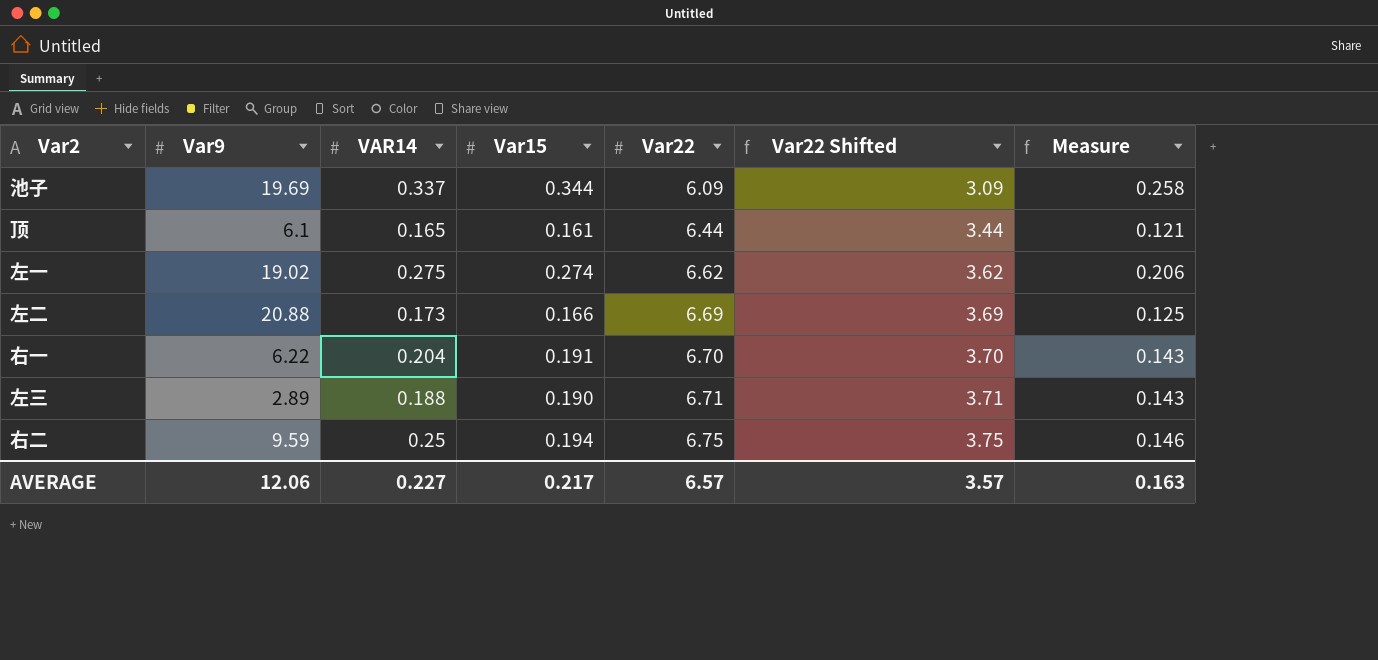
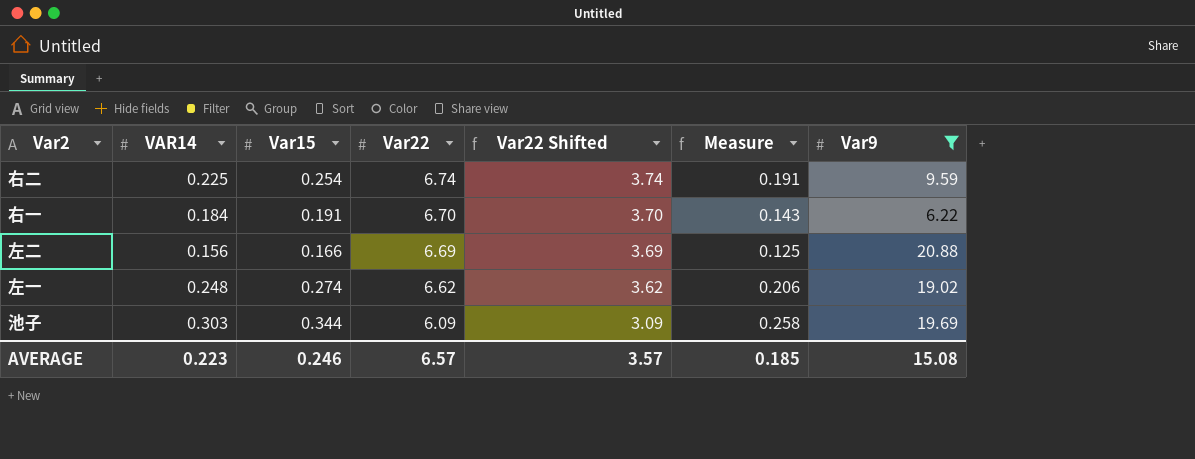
filter: none -> Var9 >= 6.22
row order: Var22 ascending -> Var22 descending
column Var9 | position: 2 -> 7
右二 | VAR14: 0.25 -> 0.225
右二 | Var15: 0.194 -> 0.254
右二 | Var22: 6.75 -> 6.74
右二 | Var22 Shifted: 3.75 -> 3.74
右二 | Measure: 0.146 -> 0.191
右一 | VAR14: 0.204 -> 0.184
左二 | VAR14: 0.173 -> 0.156
左一 | VAR14: 0.275 -> 0.248
池子 | VAR14: 0.337 -> 0.303
AVERAGE | VAR14: 0.227 -> 0.223
AVERAGE | Var15: 0.217 -> 0.246
AVERAGE | Measure: 0.163 -> 0.185
AVERAGE | Var9: 12.06 -> 15.08

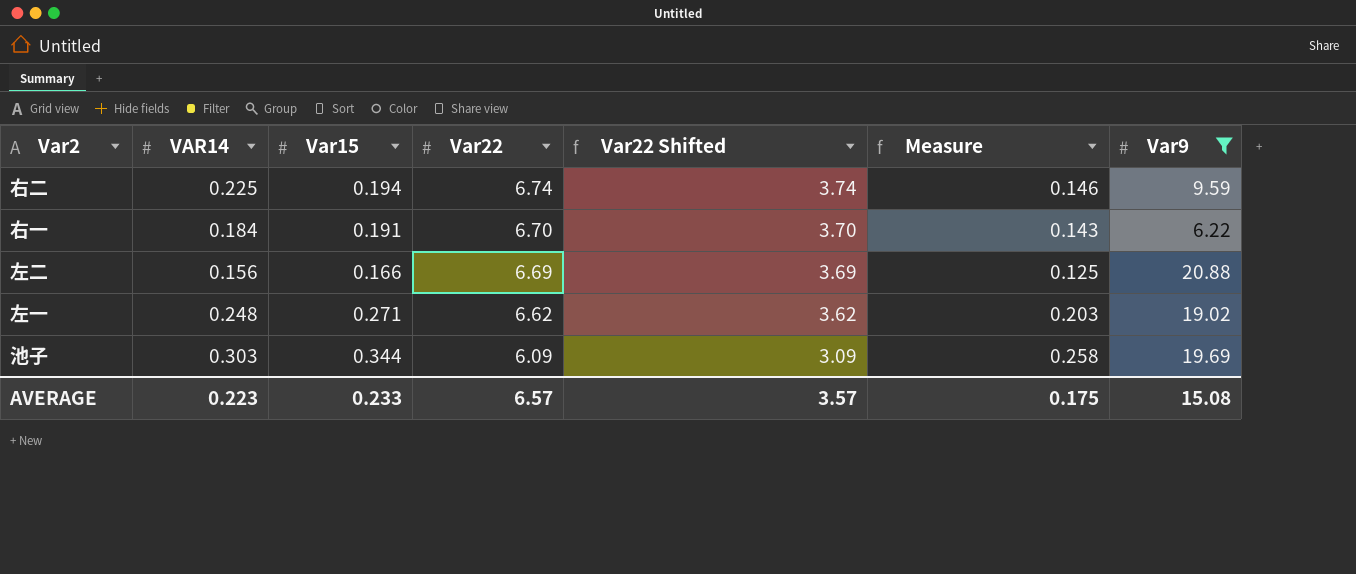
右二 | Var15: 0.254 -> 0.194
右二 | Measure: 0.191 -> 0.146
左一 | Var15: 0.274 -> 0.271
左一 | Measure: 0.206 -> 0.203
AVERAGE | Var15: 0.246 -> 0.233
AVERAGE | Measure: 0.185 -> 0.175

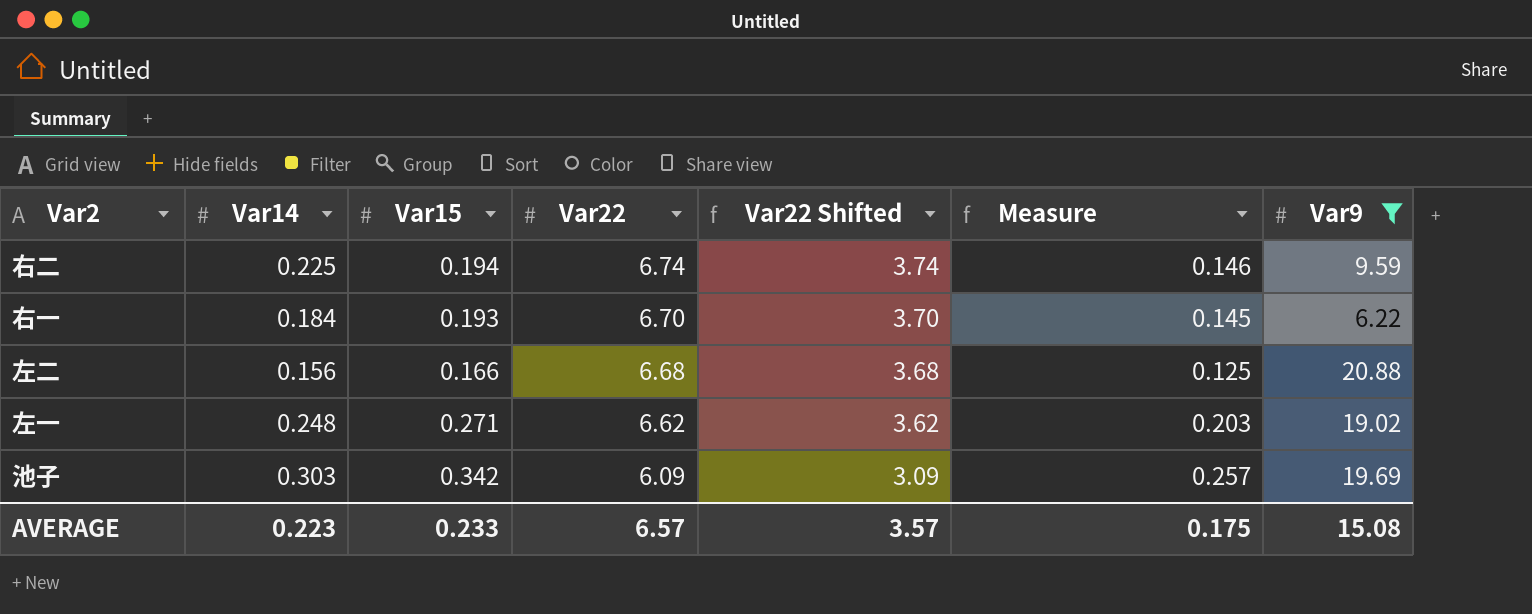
column name: VAR14 -> Var14
右一 | Var15: 0.191 -> 0.193
右一 | Measure: 0.143 -> 0.145
左二 | Var22: 6.69 -> 6.68
左二 | Var22 Shifted: 3.69 -> 3.68
池子 | Var15: 0.344 -> 0.342
池子 | Measure: 0.258 -> 0.257

